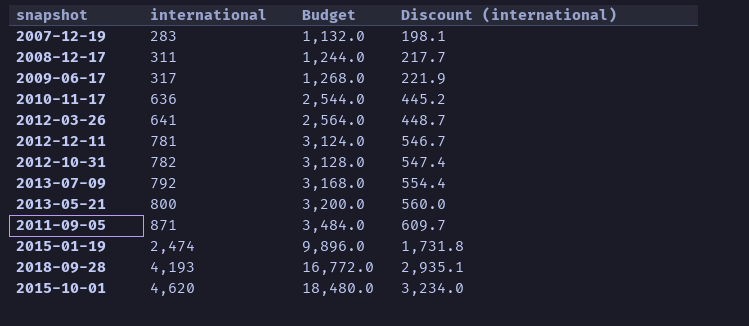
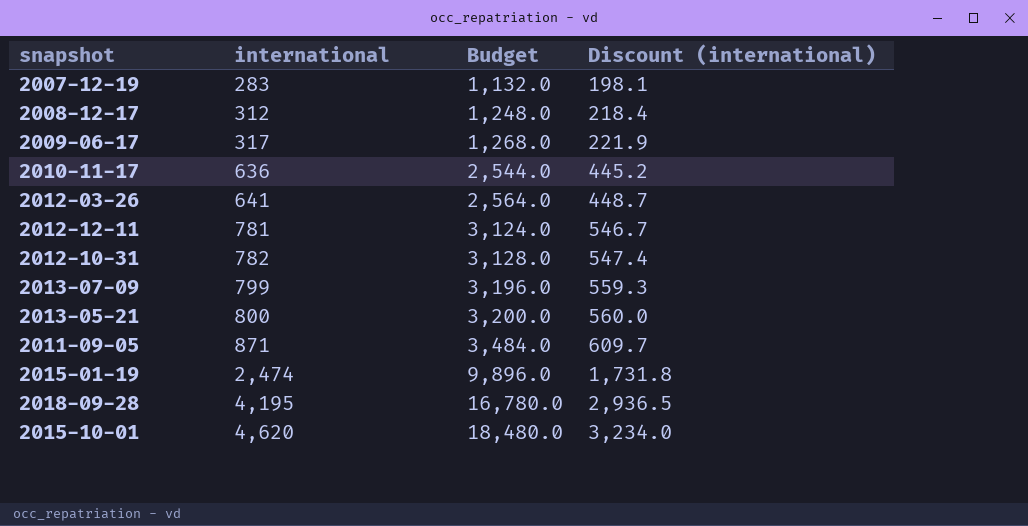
2008-12-17 | international: 311 -> 312
2008-12-17 | Budget: 1,244.0 -> 1,248.0
2008-12-17 | Discount (international): 217.7 -> 218.4
2013-07-09 | international: 792 -> 799
2013-07-09 | Budget: 3,168.0 -> 3,196.0
2013-07-09 | Discount (international): 554.4 -> 559.3
2018-09-28 | international: 4,193 -> 4,195
2018-09-28 | Budget: 16,772.0 -> 16,780.0
2018-09-28 | Discount (international): 2,935.1 -> 2,936.5

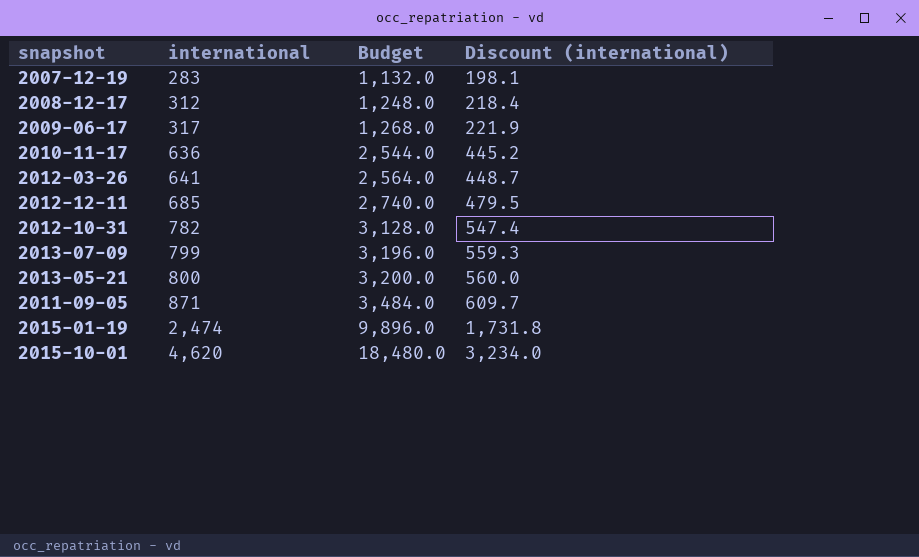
row 2018-09-28: 4,195 | 16,780.0 | 2,936.5 -> none
2012-12-11 | international: 781 -> 685
2012-12-11 | Budget: 3,124.0 -> 2,740.0
2012-12-11 | Discount (international): 546.7 -> 479.5

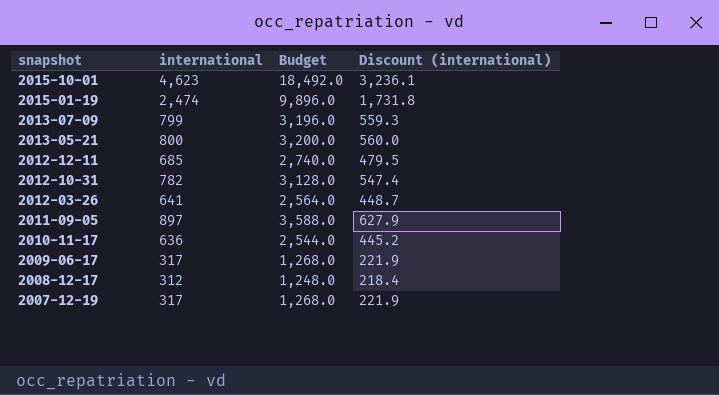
row order: international ascending -> snapshot descending
2015-10-01 | international: 4,620 -> 4,623
2015-10-01 | Budget: 18,480.0 -> 18,492.0
2015-10-01 | Discount (international): 3,234.0 -> 3,236.1
2011-09-05 | international: 871 -> 897
2011-09-05 | Budget: 3,484.0 -> 3,588.0
2011-09-05 | Discount (international): 609.7 -> 627.9
2007-12-19 | international: 283 -> 317
2007-12-19 | Budget: 1,132.0 -> 1,268.0
2007-12-19 | Discount (international): 198.1 -> 221.9

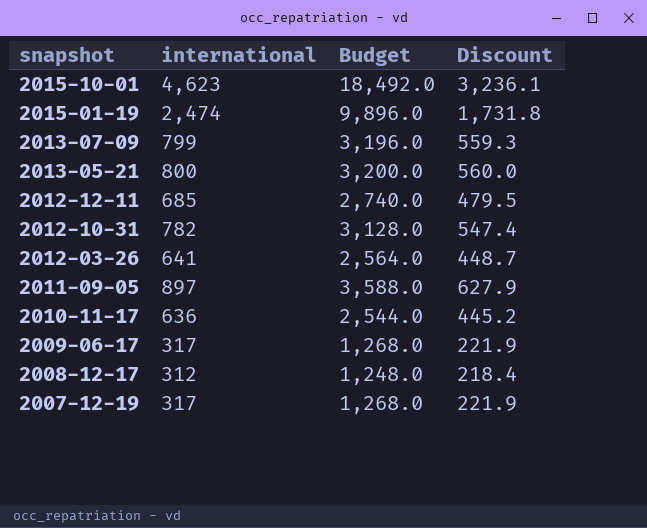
column name: Discount (international) -> Discount

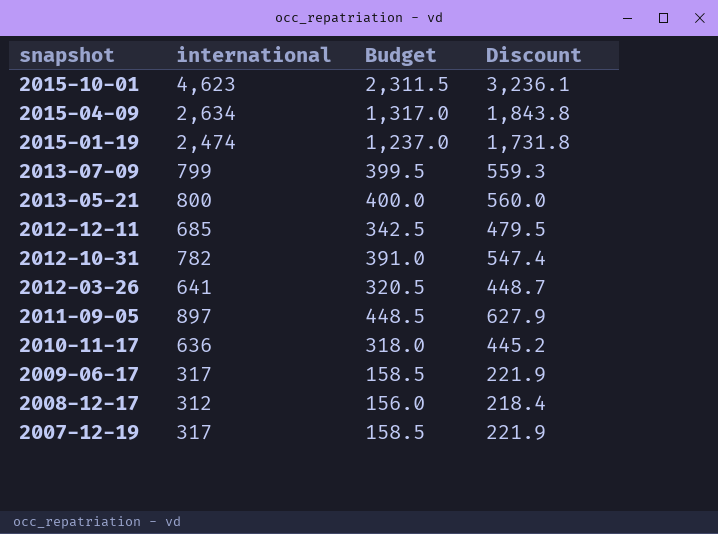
column Budget | formula: [international] * 4 -> [international] * 0.5
row 2015-04-09: none -> 2,634 | 1,317.0 | 1,843.8

